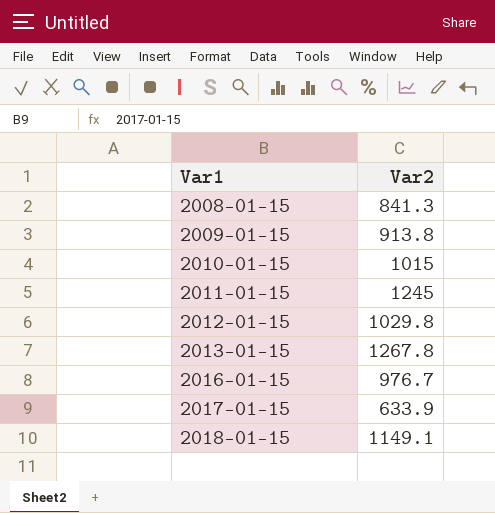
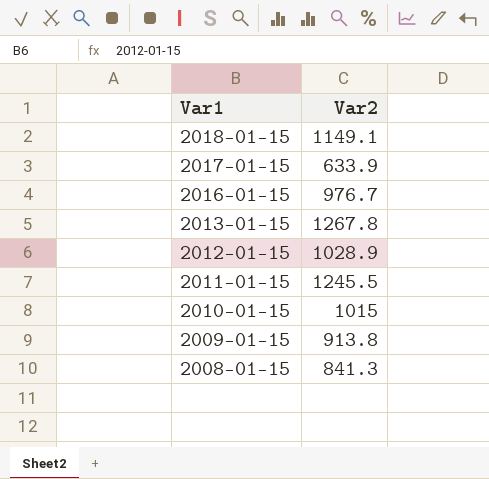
row order: Var1 ascending -> Var1 descending
2012-01-15 | Var2: 1029.8 -> 1028.9
2011-01-15 | Var2: 1245 -> 1245.5

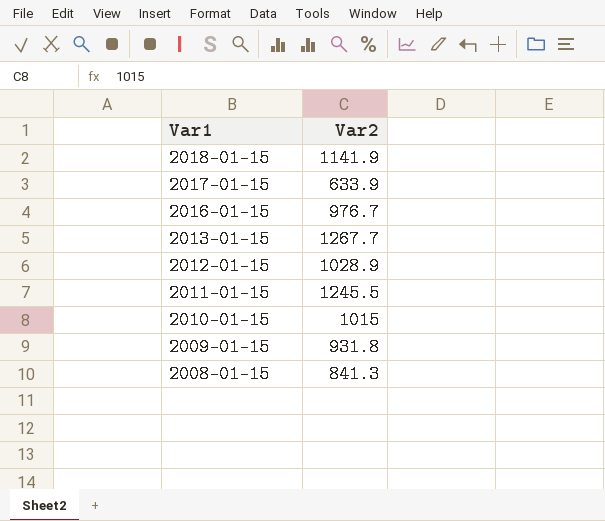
2018-01-15 | Var2: 1149.1 -> 1141.9
2013-01-15 | Var2: 1267.8 -> 1267.7
2009-01-15 | Var2: 913.8 -> 931.8

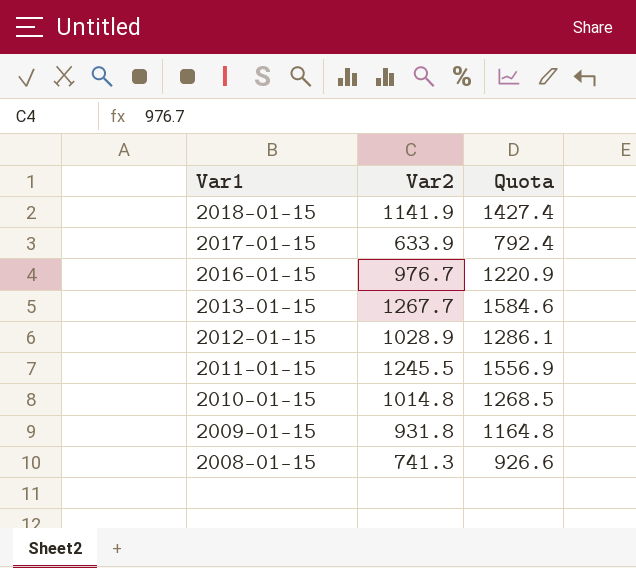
column Quota | formula: none -> [Var2] * 1.25
2010-01-15 | Var2: 1015 -> 1014.8
2008-01-15 | Var2: 841.3 -> 741.3

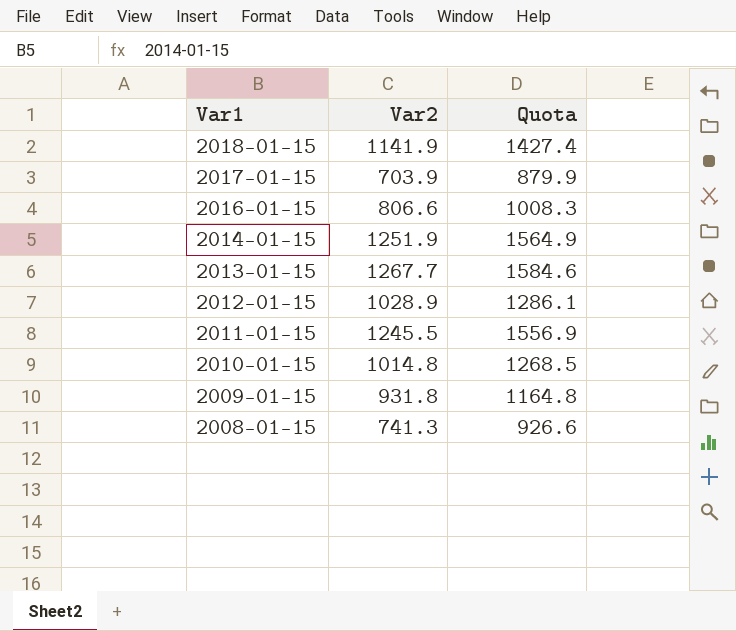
2017-01-15 | Var2: 633.9 -> 703.9
2017-01-15 | Quota: 792.4 -> 879.9
2016-01-15 | Var2: 976.7 -> 806.6
2016-01-15 | Quota: 1220.9 -> 1008.3
row 2014-01-15: none -> 1251.9 | 1564.9

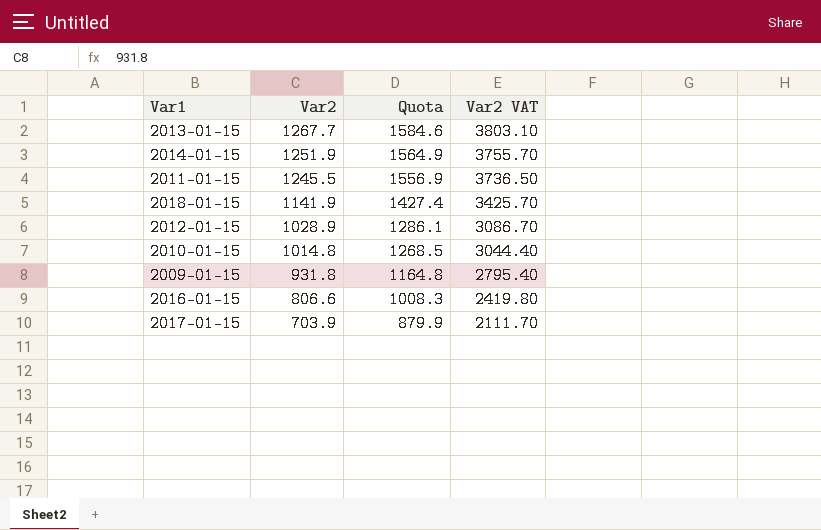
row order: Var1 descending -> Var2 descending
column Var2 VAT | formula: none -> [Var2] * 3
row 2008-01-15: 741.3 | 926.6 -> none

